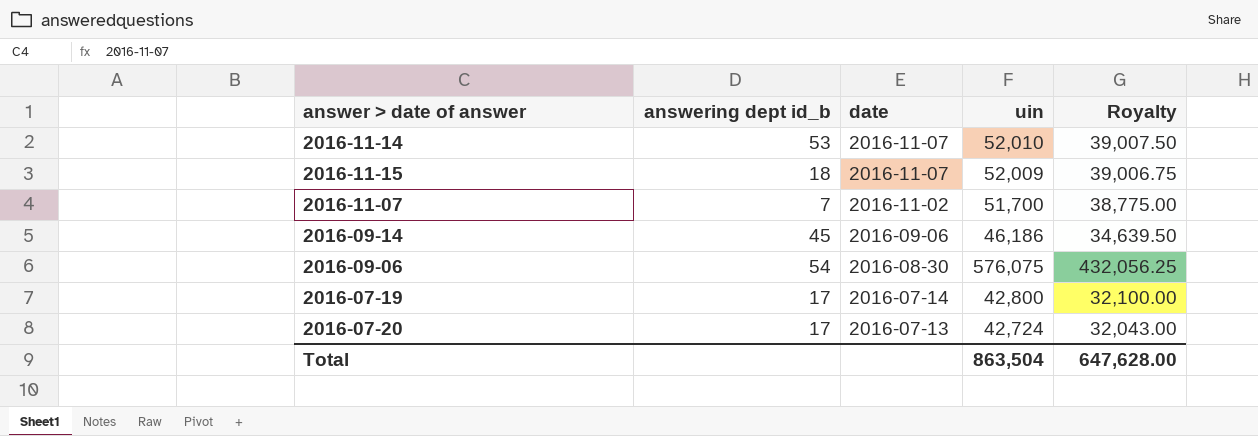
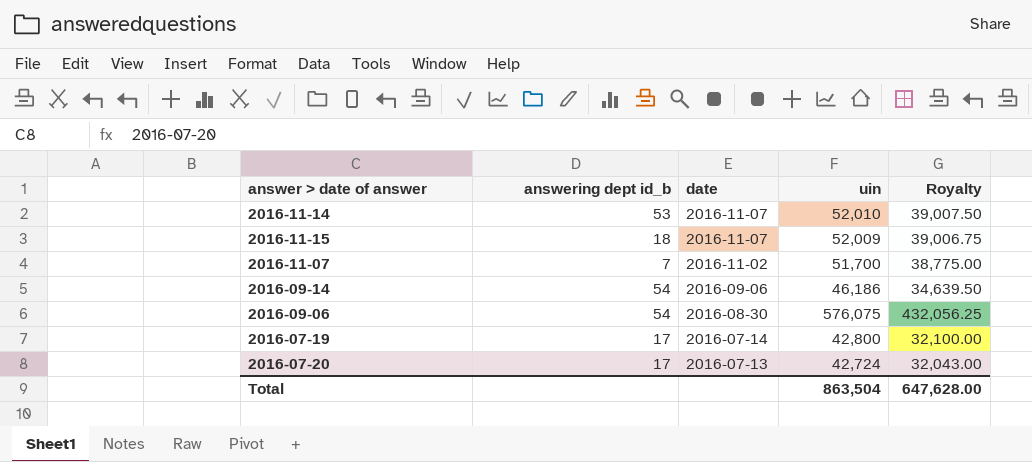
2016-09-14 | answering dept id_b: 45 -> 54

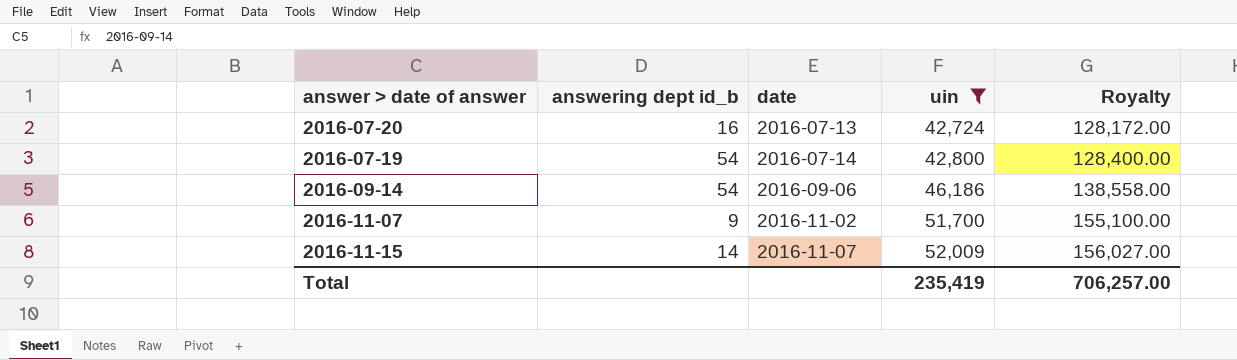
filter: none -> uin <= 52,009
row order: date descending -> date ascending
column Royalty | formula: [uin] * 0.75 -> [uin] * 3
2016-07-20 | answering dept id_b: 17 -> 16
2016-07-19 | answering dept id_b: 17 -> 54
2016-11-07 | answering dept id_b: 7 -> 9
2016-11-15 | answering dept id_b: 18 -> 14
Total | uin: 863,504 -> 235,419
Total | Royalty: 647,628.00 -> 706,257.00

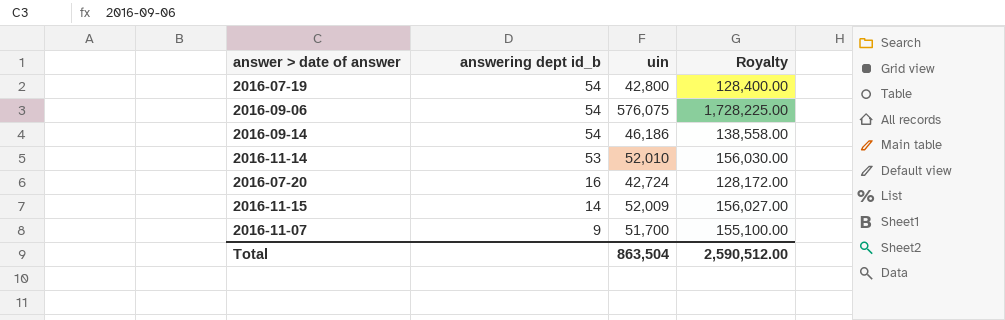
filter: uin <= 52,009 -> none
row order: date ascending -> answering dept id_b descending
column date | position: 3 -> none
Total | uin: 235,419 -> 863,504
Total | Royalty: 706,257.00 -> 2,590,512.00

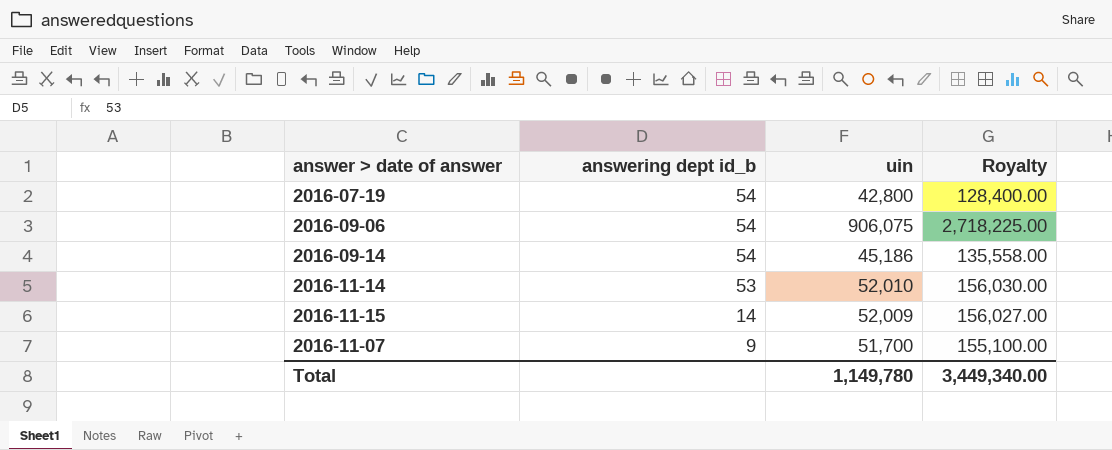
row 2016-07-20: 16 | 42,724 | 128,172.00 -> none
2016-09-06 | uin: 576,075 -> 906,075
2016-09-06 | Royalty: 1,728,225.00 -> 2,718,225.00
2016-09-14 | uin: 46,186 -> 45,186
2016-09-14 | Royalty: 138,558.00 -> 135,558.00
Total | uin: 863,504 -> 1,149,780
Total | Royalty: 2,590,512.00 -> 3,449,340.00

